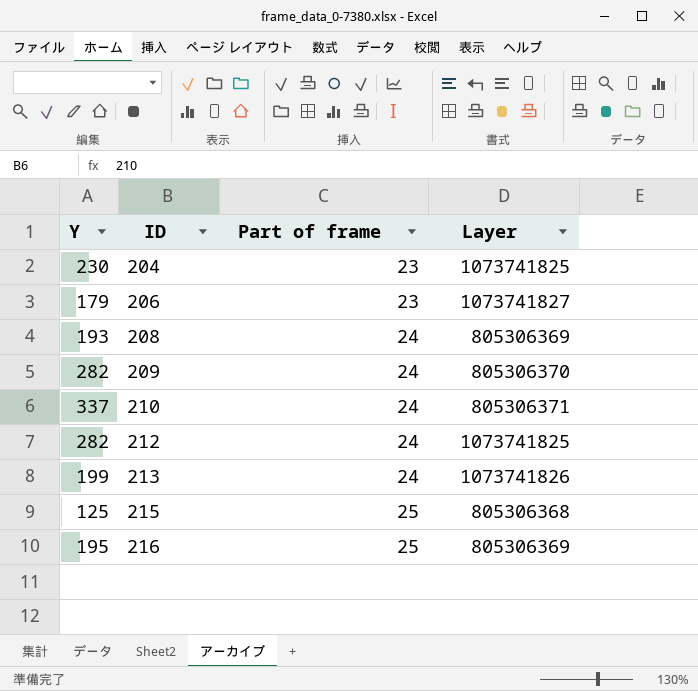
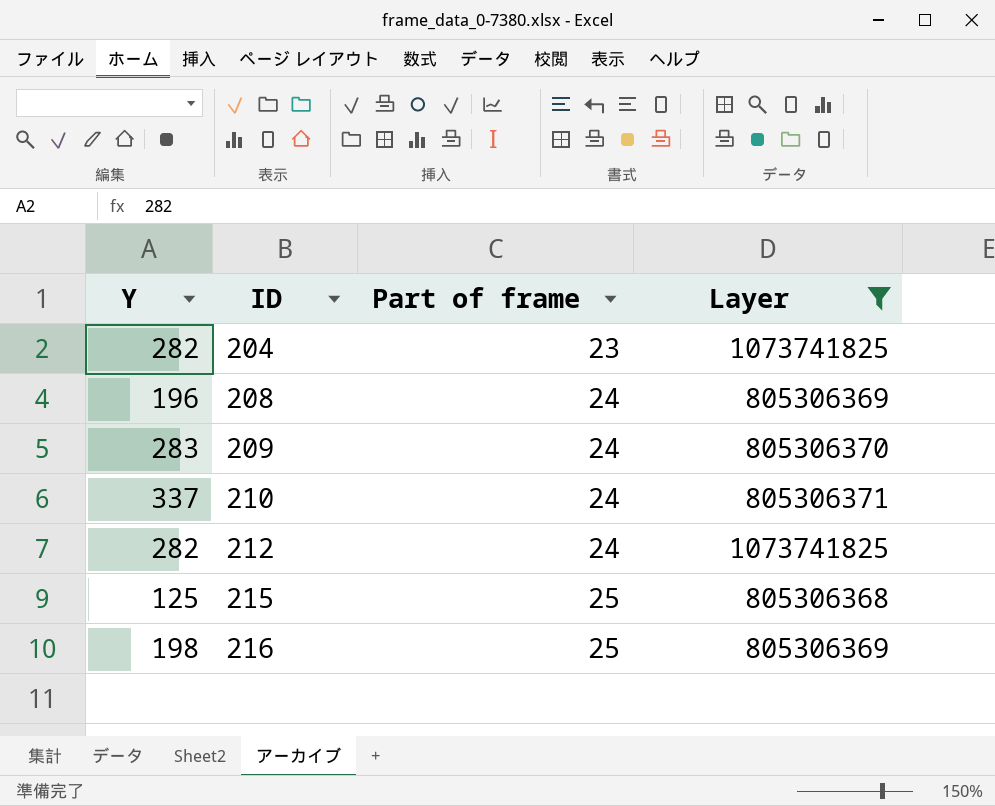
filter: none -> Layer <= 1073741825
204 | Y: 230 -> 282
208 | Y: 193 -> 196
209 | Y: 282 -> 283
216 | Y: 195 -> 198

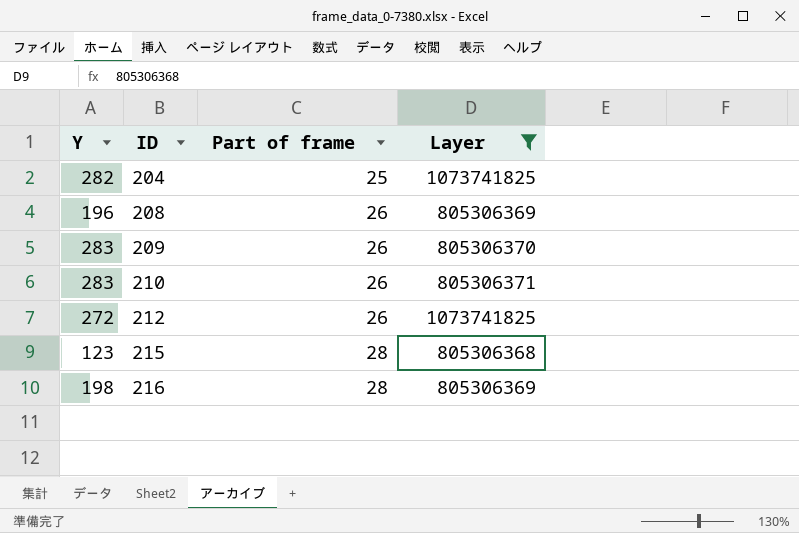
204 | Part of frame: 23 -> 25
208 | Part of frame: 24 -> 26
209 | Part of frame: 24 -> 26
210 | Y: 337 -> 283
210 | Part of frame: 24 -> 26
212 | Y: 282 -> 272
212 | Part of frame: 24 -> 26
215 | Y: 125 -> 123
215 | Part of frame: 25 -> 28
216 | Part of frame: 25 -> 28

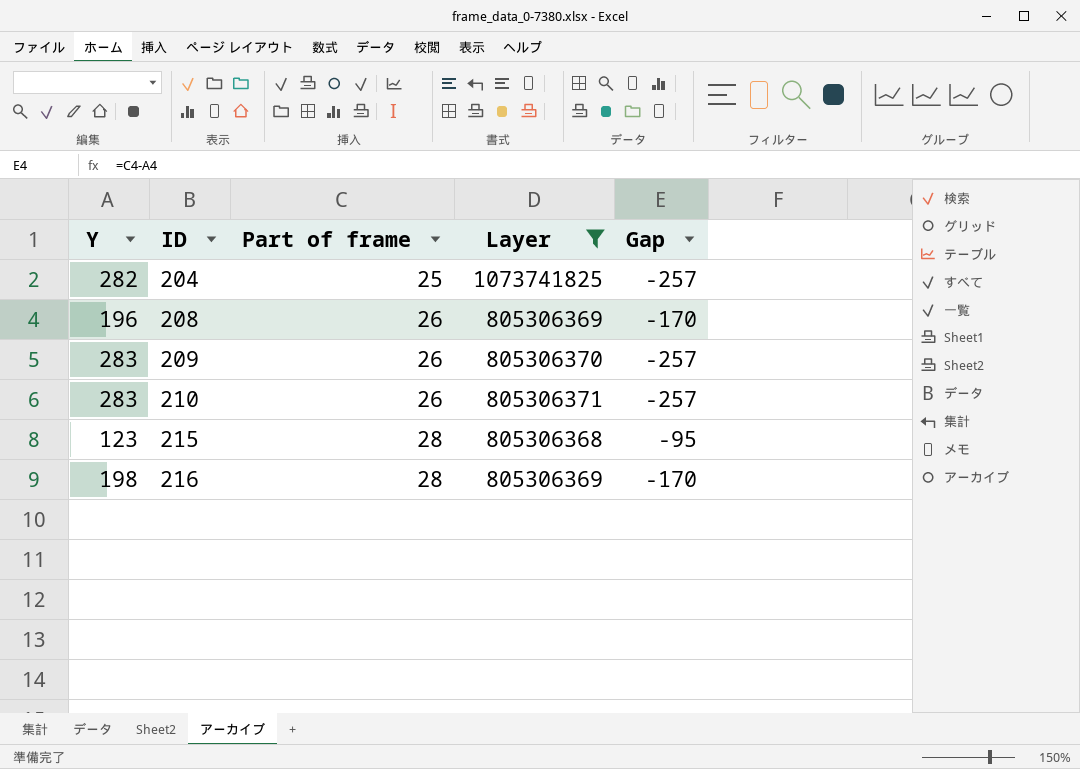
column Gap | formula: none -> [Part of frame] - [Y]
row 212: 272 | 26 | 1073741825 -> none

